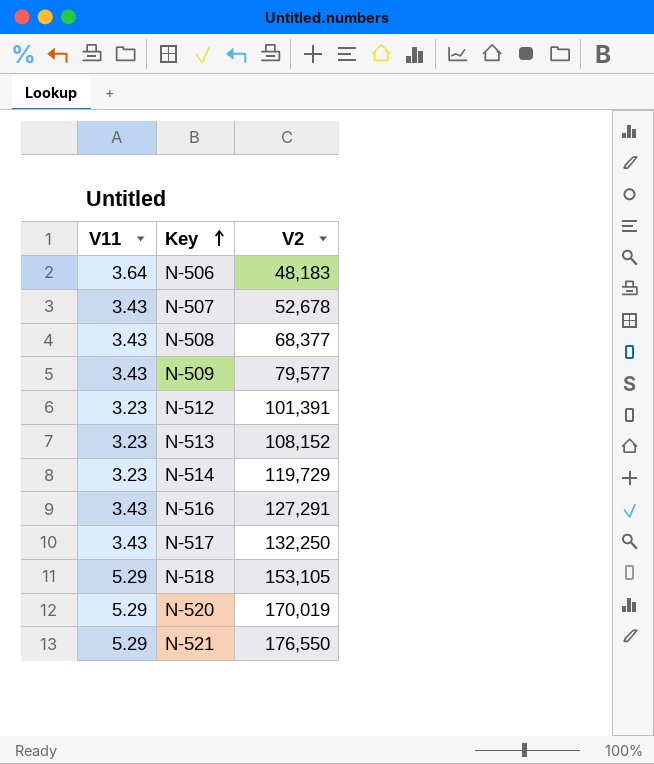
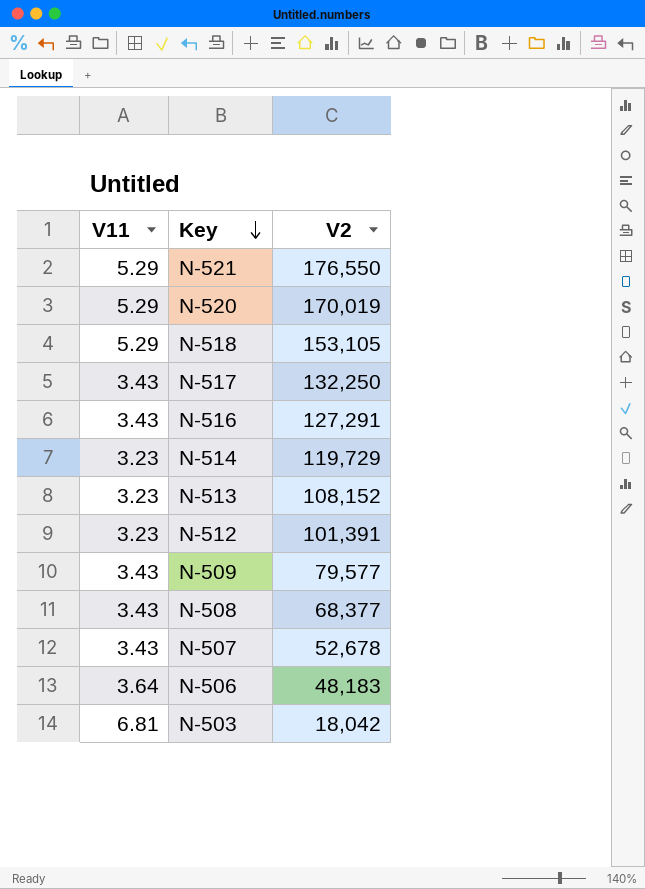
row order: Key ascending -> Key descending
row N-503: none -> 6.81 | 18,042

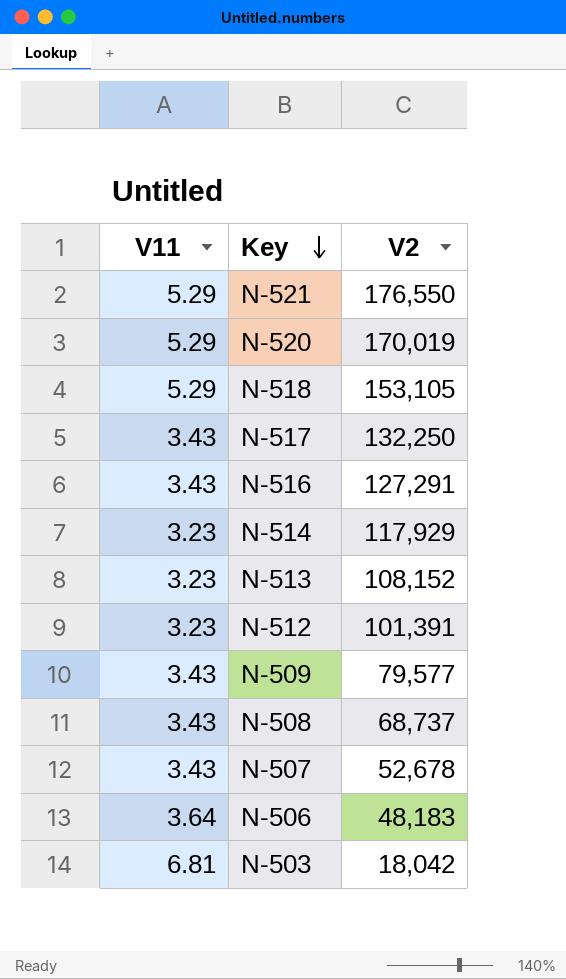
N-514 | V2: 119,729 -> 117,929
N-508 | V2: 68,377 -> 68,737

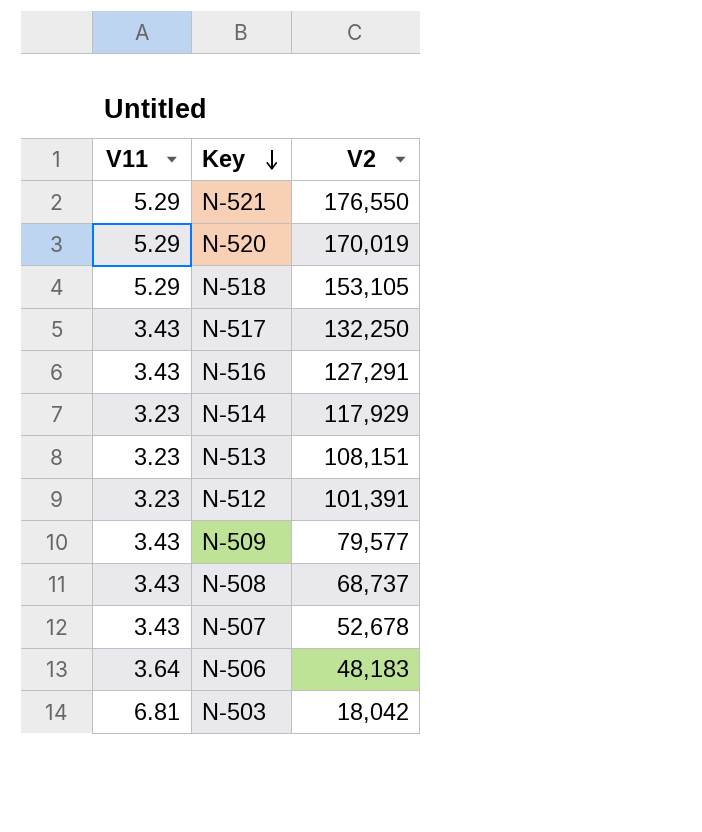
N-513 | V2: 108,152 -> 108,151

